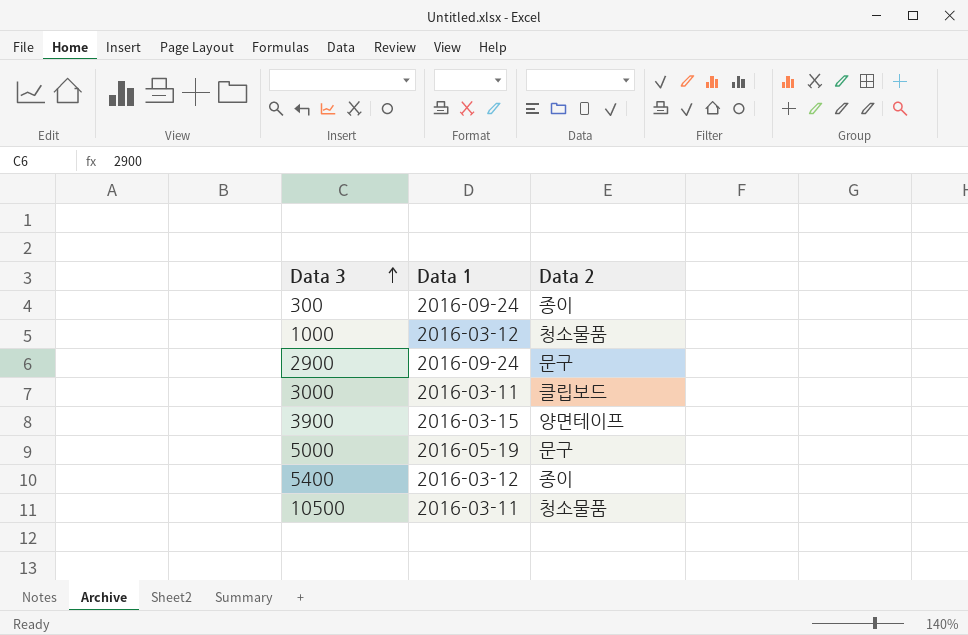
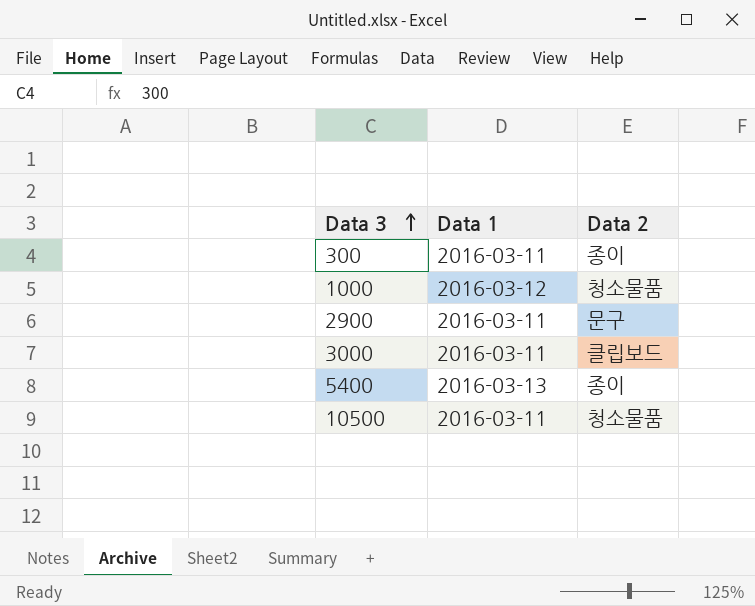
row 3900: 2016-03-15 | 양면테이프 -> none
row 5000: 2016-05-19 | 문구 -> none
300 | Data 1: 2016-09-24 -> 2016-03-11
2900 | Data 1: 2016-09-24 -> 2016-03-11
5400 | Data 1: 2016-03-12 -> 2016-03-13

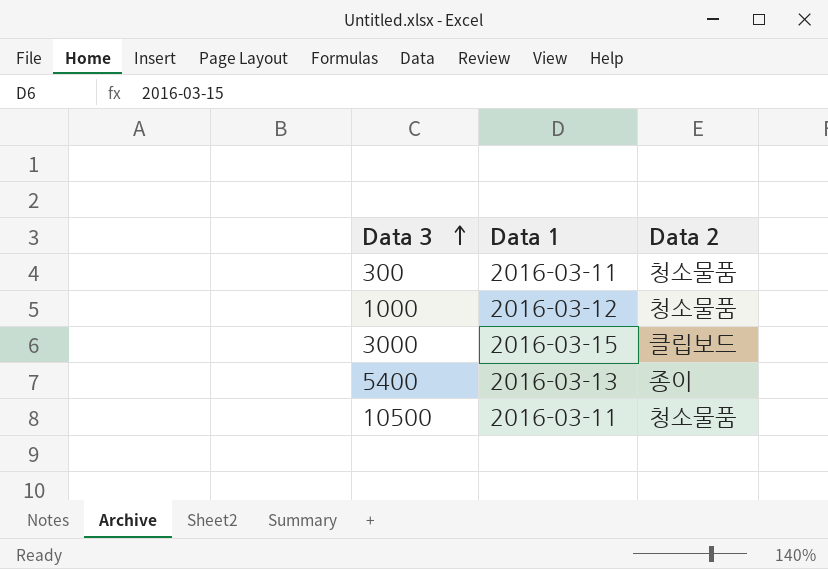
row 2900: 2016-03-11 | 문구 -> none
300 | Data 2: 종이 -> 청소물품
3000 | Data 1: 2016-03-11 -> 2016-03-15

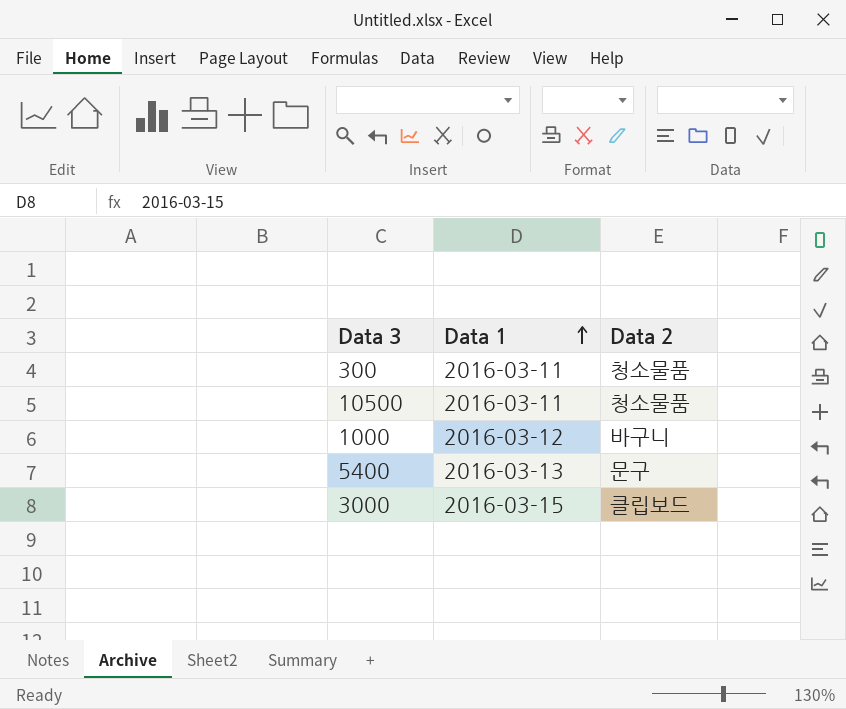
row order: Data 3 ascending -> Data 1 ascending
1000 | Data 2: 청소물품 -> 바구니
5400 | Data 2: 종이 -> 문구

